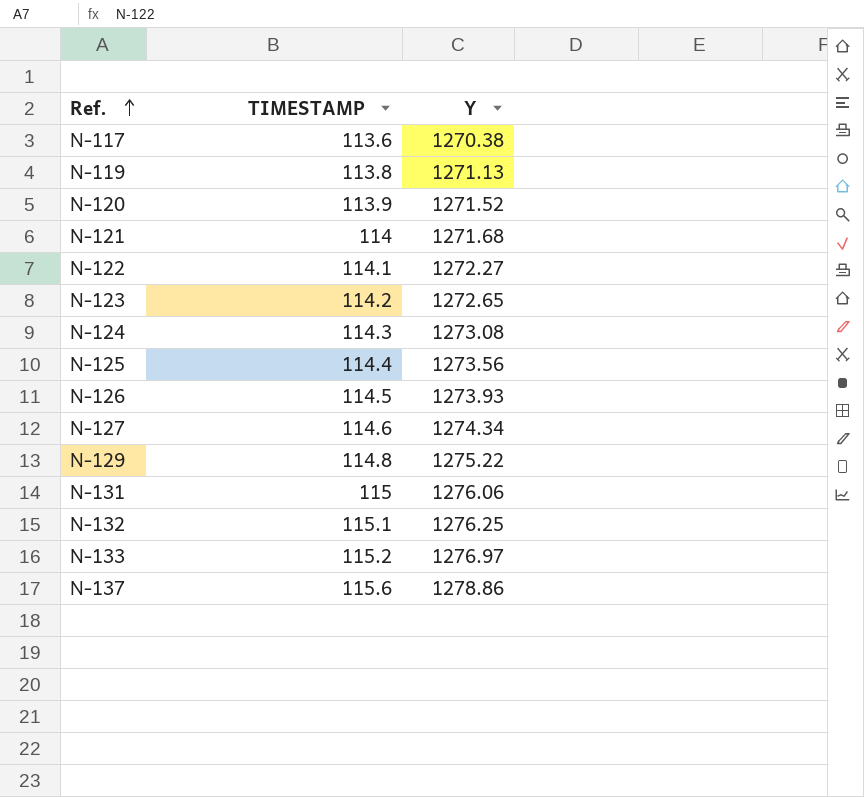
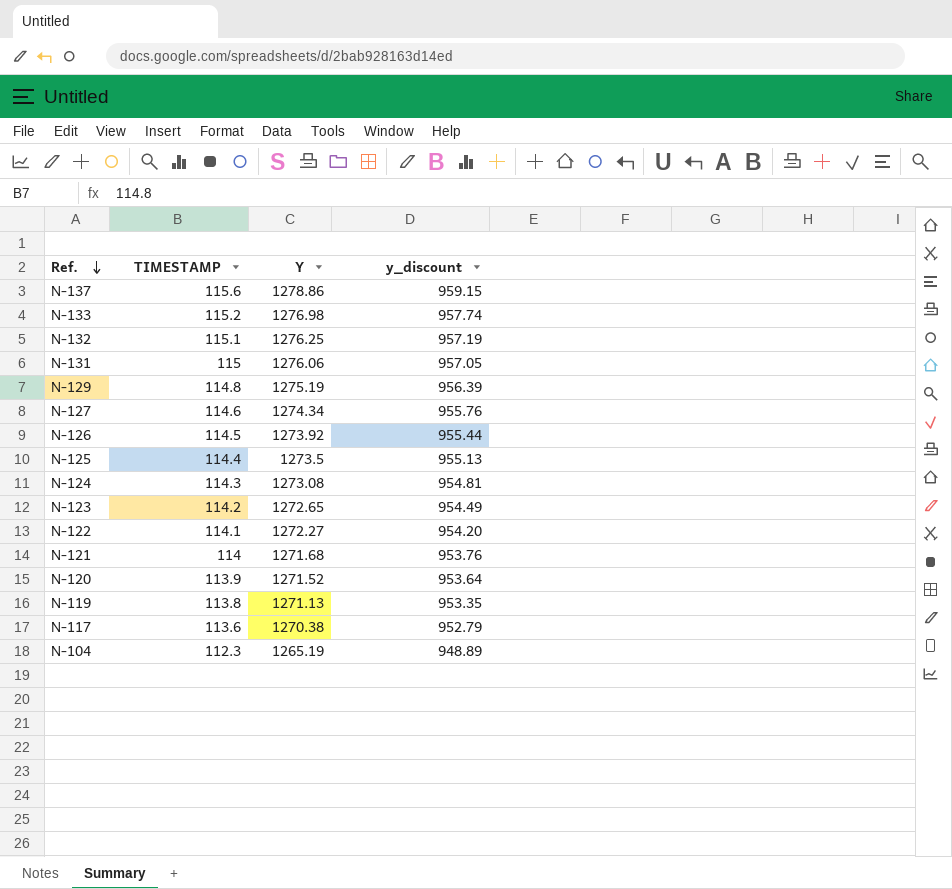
row order: Ref. ascending -> Ref. descending
column y_discount | formula: none -> [Y] * 0.75
N-133 | Y: 1276.97 -> 1276.98
N-129 | Y: 1275.22 -> 1275.19
N-126 | Y: 1273.93 -> 1273.92
N-125 | Y: 1273.56 -> 1273.5
row N-104: none -> 112.3 | 1265.19 | 948.89

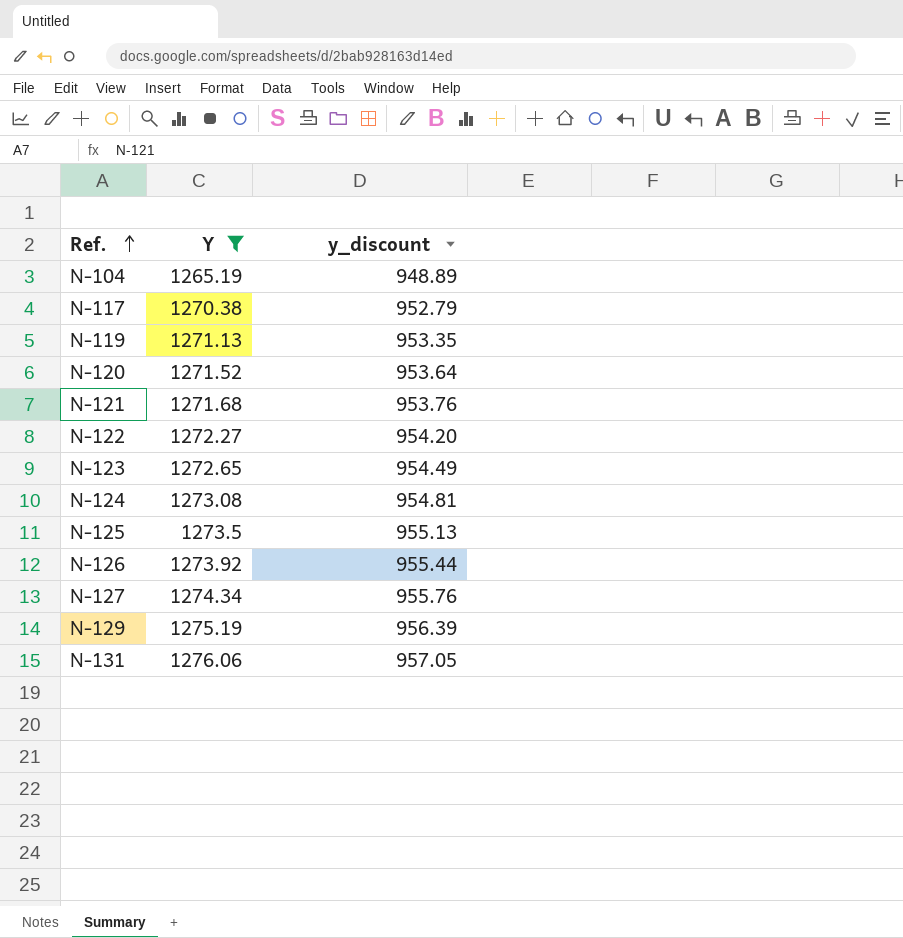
filter: none -> Y <= 1276.06
row order: Ref. descending -> Ref. ascending
column TIMESTAMP | position: 2 -> none

